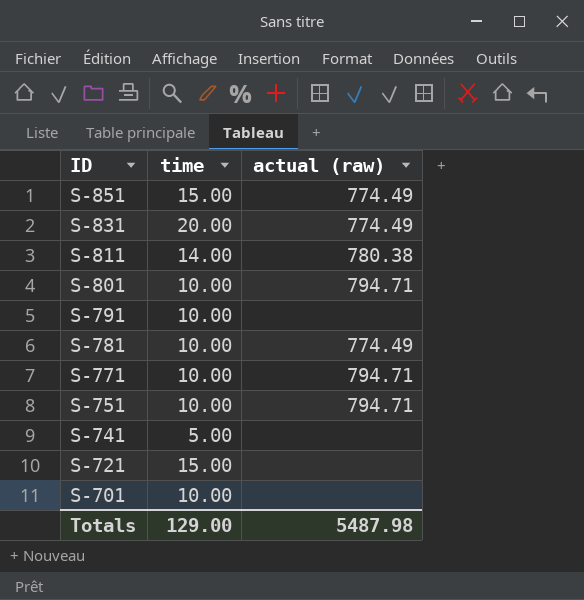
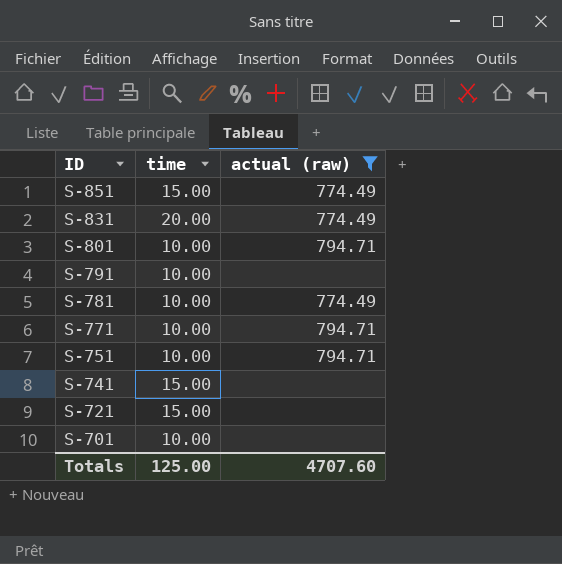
filter: none -> actual (raw) != 780.38
S-741 | time: 5.00 -> 15.00
Totals | time: 129.00 -> 125.00
Totals | actual (raw): 5487.98 -> 4707.60

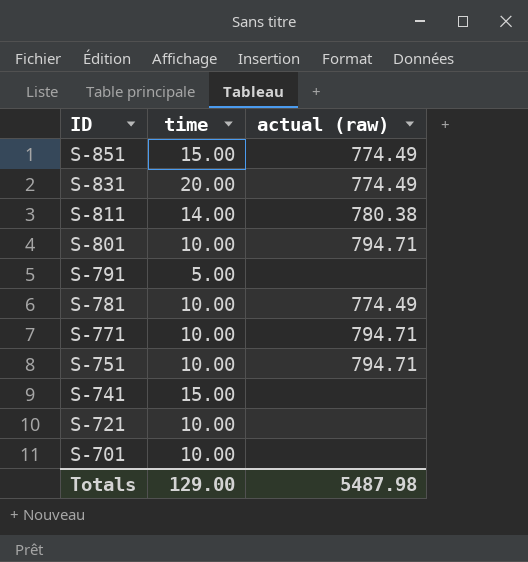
filter: actual (raw) != 780.38 -> none
S-791 | time: 10.00 -> 5.00
S-721 | time: 15.00 -> 10.00
Totals | time: 125.00 -> 129.00
Totals | actual (raw): 4707.60 -> 5487.98

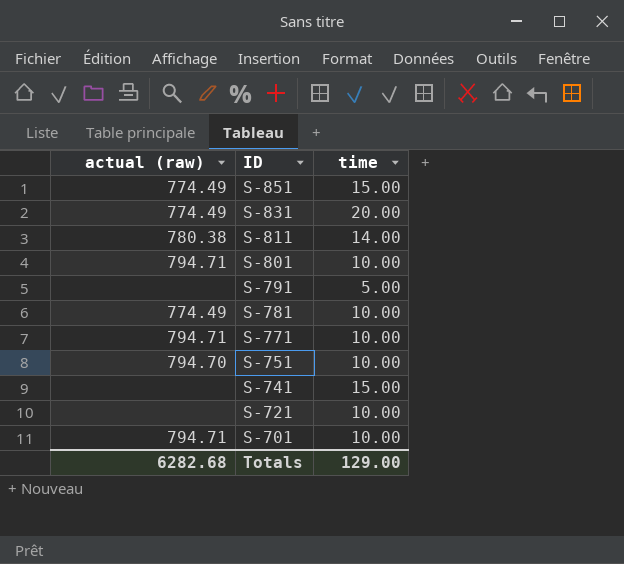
column actual (raw) | position: 3 -> 1
S-751 | actual (raw): 794.71 -> 794.70
S-701 | actual (raw): none -> 794.71
Totals | actual (raw): 5487.98 -> 6282.68

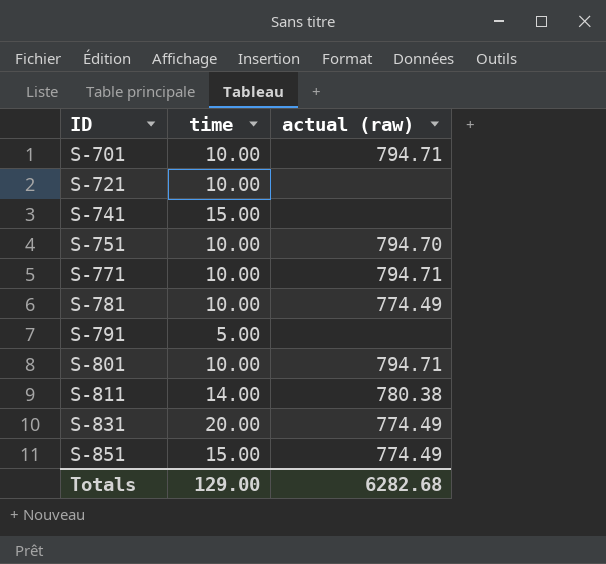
row order: ID descending -> ID ascending
column actual (raw) | position: 1 -> 3

